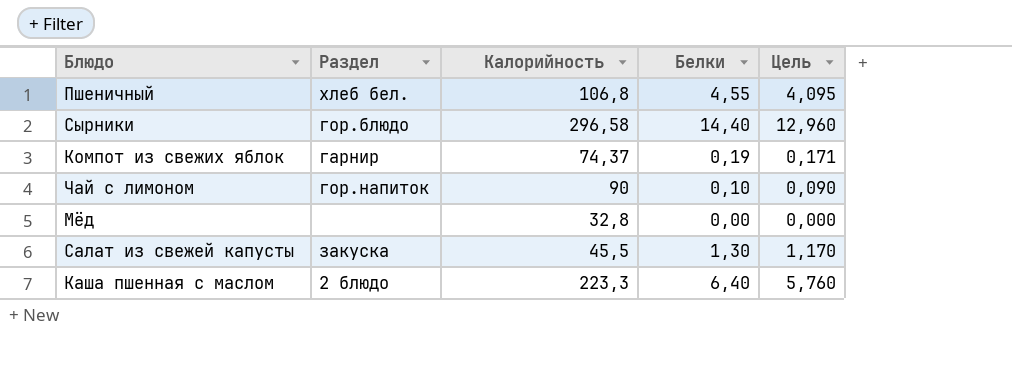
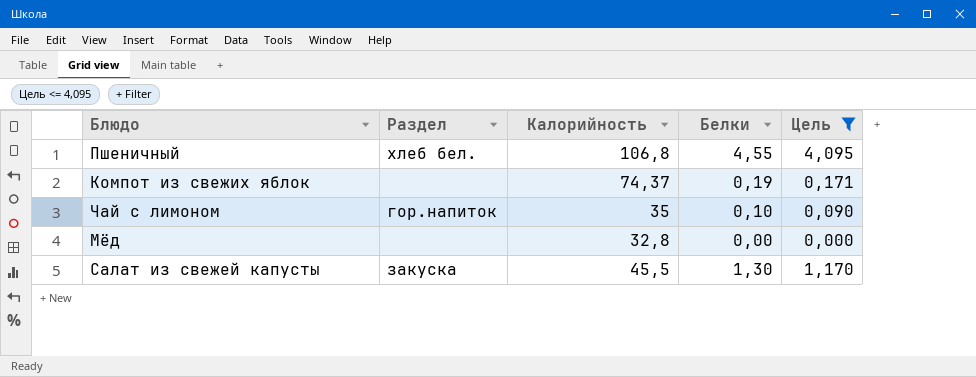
filter: none -> Цель <= 4,095
Компот из свежих яблок | Раздел: гарнир -> none
Чай с лимоном | Калорийность: 90 -> 35

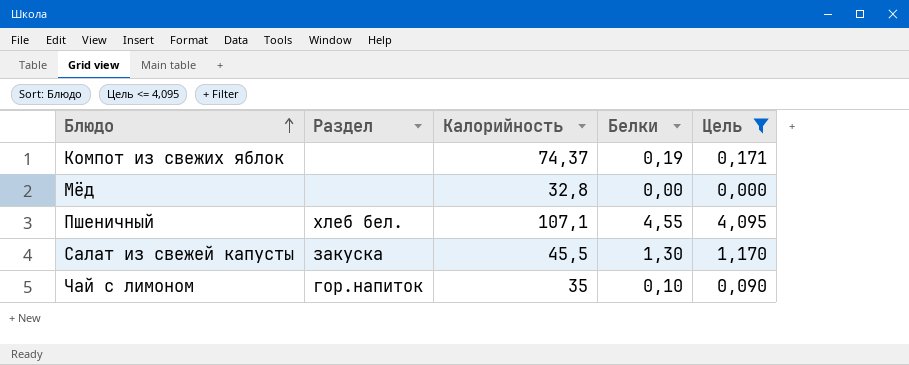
row order: none -> Блюдо ascending
Пшеничный | Калорийность: 106,8 -> 107,1

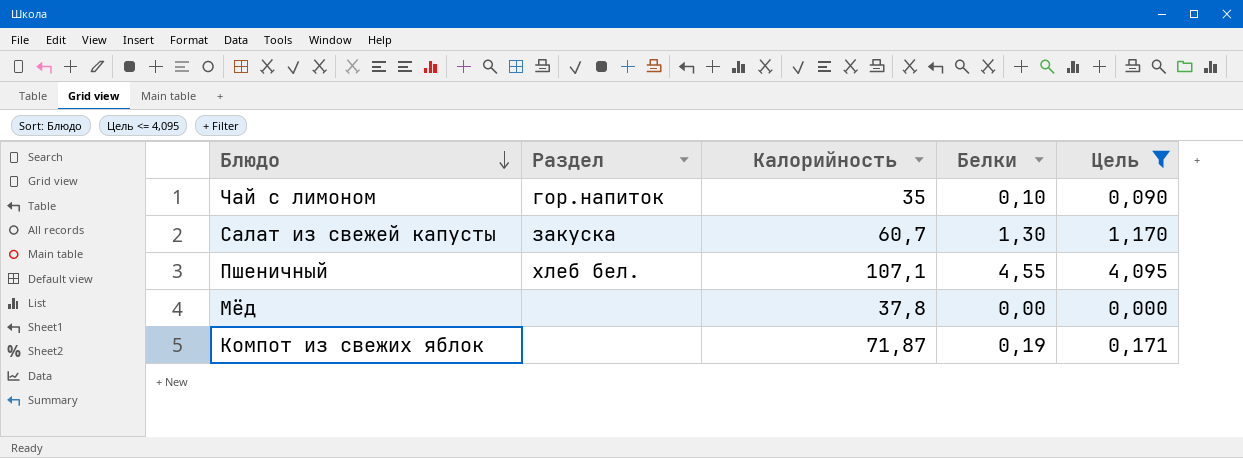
row order: Блюдо ascending -> Блюдо descending
Салат из свежей капусты | Калорийность: 45,5 -> 60,7
Мёд | Калорийность: 32,8 -> 37,8
Компот из свежих яблок | Калорийность: 74,37 -> 71,87

